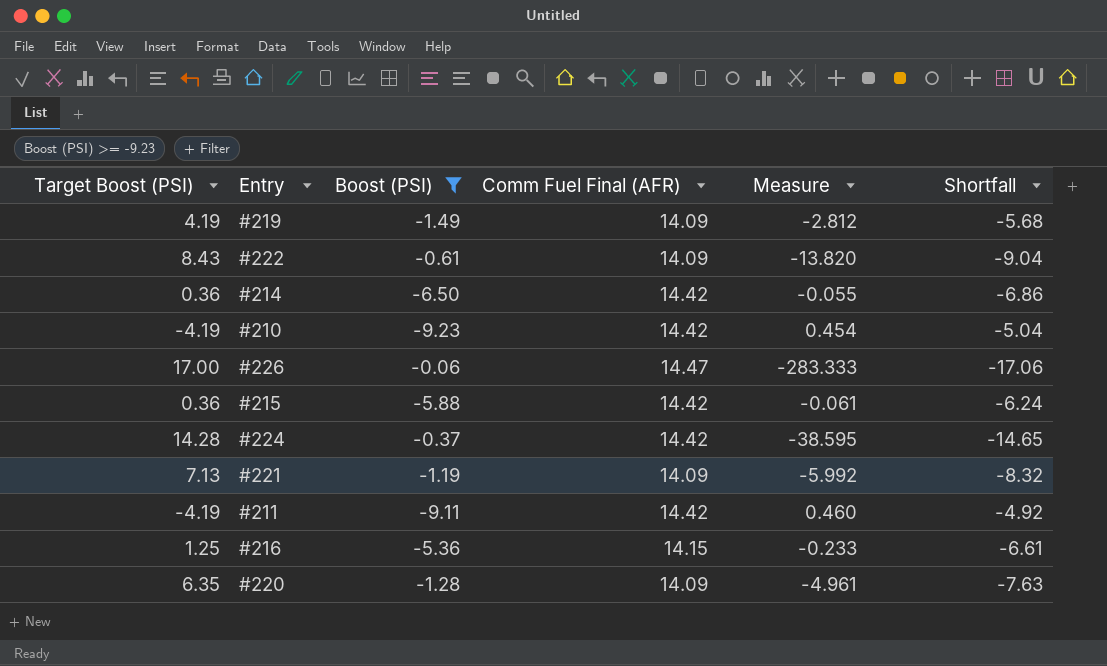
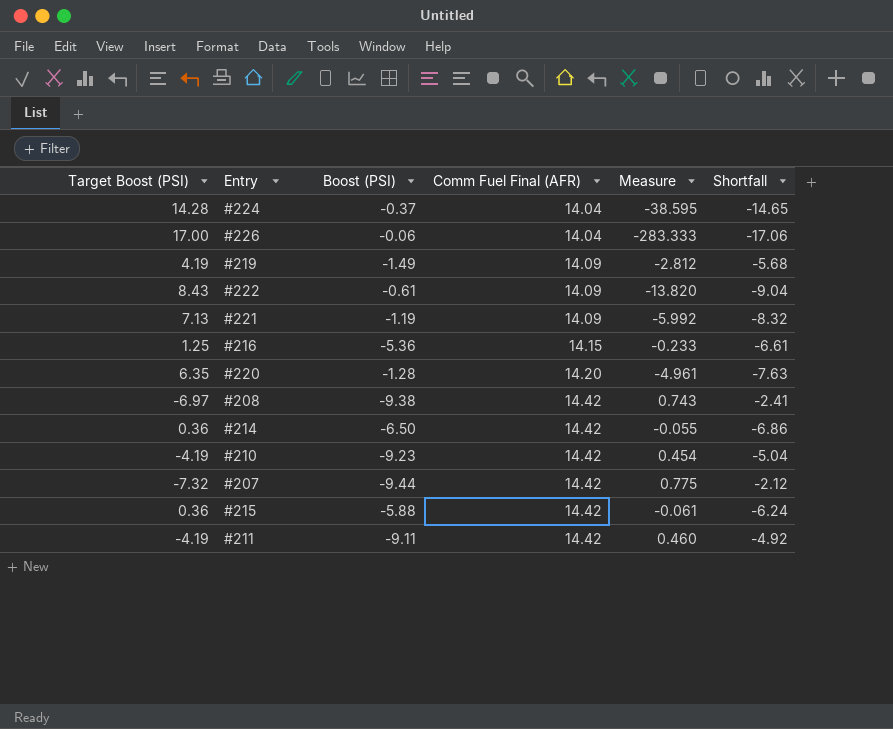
filter: Boost (PSI) >= -9.23 -> none
row order: none -> Comm Fuel Final (AFR) ascending
#224 | Comm Fuel Final (AFR): 14.42 -> 14.04
#226 | Comm Fuel Final (AFR): 14.47 -> 14.04
#220 | Comm Fuel Final (AFR): 14.09 -> 14.20

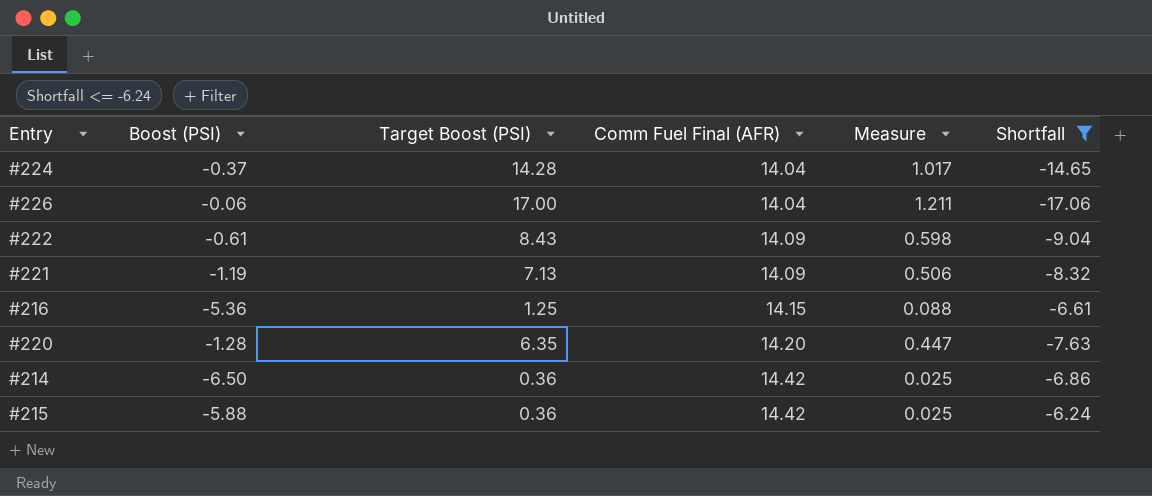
filter: none -> Shortfall <= -6.24
column Target Boost (PSI) | position: 1 -> 3
column Measure | formula: [Target Boost (PSI)] / [Boost (PSI)] -> [Target Boost (PSI)] / [Comm Fuel Final (AFR)]

